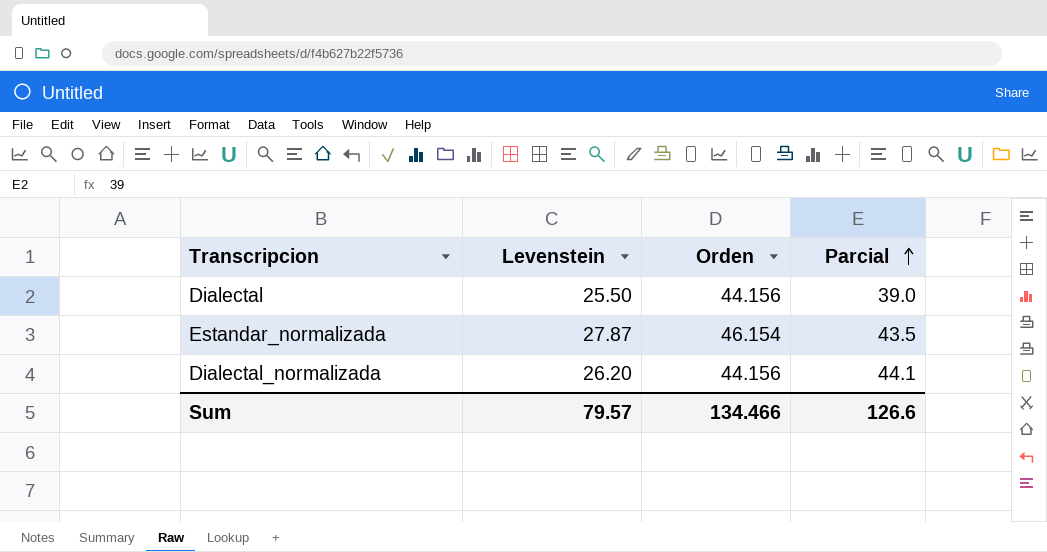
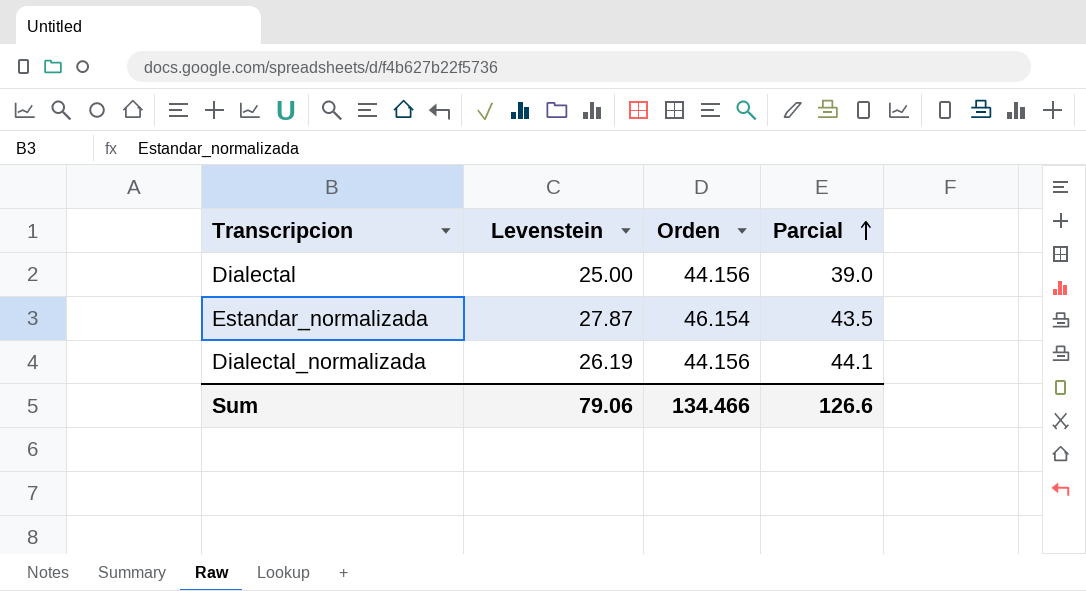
Dialectal | Levenstein: 25.50 -> 25.00
Dialectal_normalizada | Levenstein: 26.20 -> 26.19
Sum | Levenstein: 79.57 -> 79.06

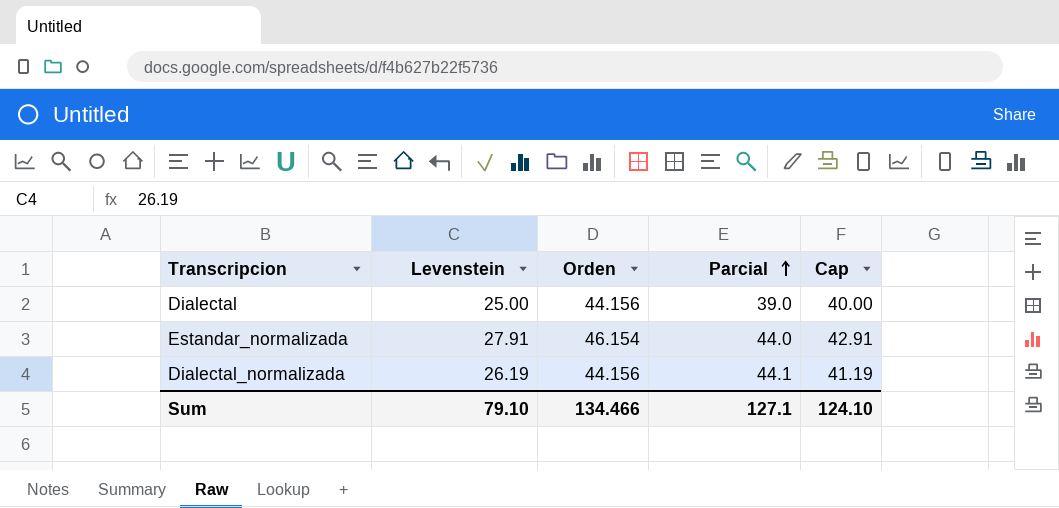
column Cap | formula: none -> [Levenstein] + 15
Estandar_normalizada | Levenstein: 27.87 -> 27.91
Estandar_normalizada | Parcial: 43.5 -> 44.0
Sum | Levenstein: 79.06 -> 79.10
Sum | Parcial: 126.6 -> 127.1

